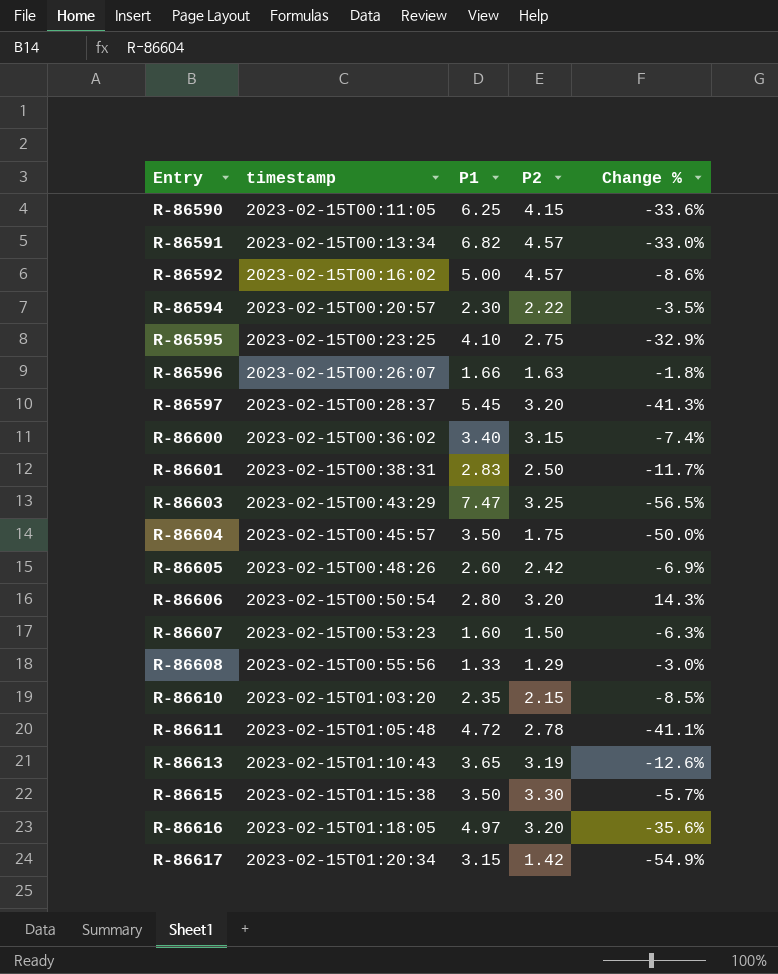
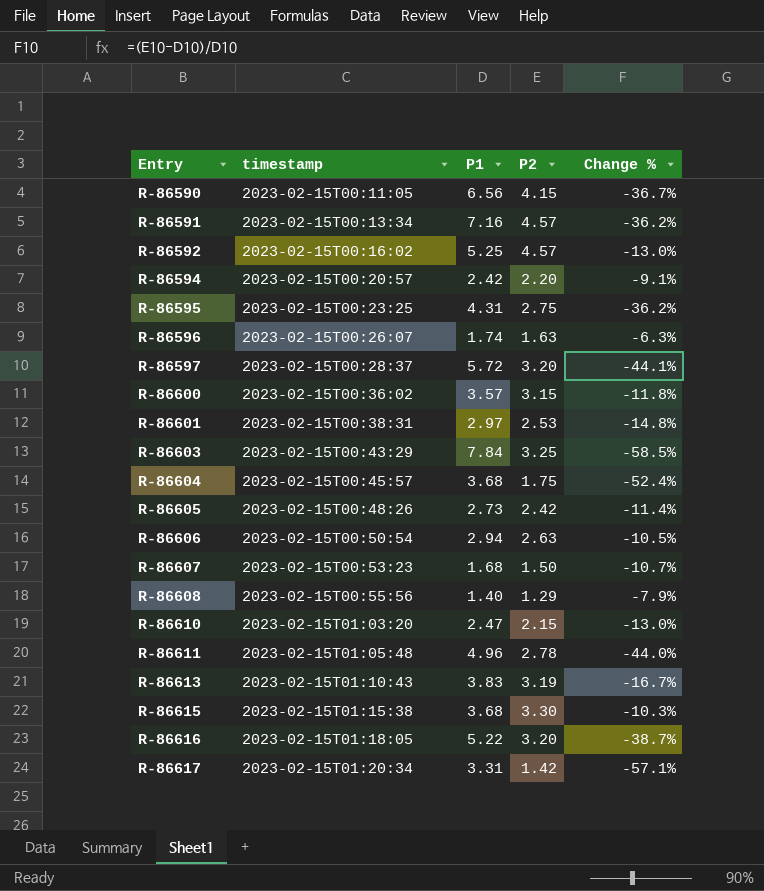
R-86590 | P1: 6.25 -> 6.56
R-86590 | Change %: -33.6% -> -36.7%
R-86591 | P1: 6.82 -> 7.16
R-86591 | Change %: -33.0% -> -36.2%
R-86592 | P1: 5.00 -> 5.25
R-86592 | Change %: -8.6% -> -13.0%
R-86594 | P1: 2.30 -> 2.42
R-86594 | P2: 2.22 -> 2.20
R-86594 | Change %: -3.5% -> -9.1%
R-86595 | P1: 4.10 -> 4.31
R-86595 | Change %: -32.9% -> -36.2%
R-86596 | P1: 1.66 -> 1.74
R-86596 | Change %: -1.8% -> -6.3%
R-86597 | P1: 5.45 -> 5.72
R-86597 | Change %: -41.3% -> -44.1%
R-86600 | P1: 3.40 -> 3.57
R-86600 | Change %: -7.4% -> -11.8%
R-86601 | P1: 2.83 -> 2.97
R-86601 | P2: 2.50 -> 2.53
R-86601 | Change %: -11.7% -> -14.8%
R-86603 | P1: 7.47 -> 7.84
R-86603 | Change %: -56.5% -> -58.5%
R-86604 | P1: 3.50 -> 3.68
R-86604 | Change %: -50.0% -> -52.4%
R-86605 | P1: 2.60 -> 2.73
R-86605 | Change %: -6.9% -> -11.4%
R-86606 | P1: 2.80 -> 2.94
R-86606 | P2: 3.20 -> 2.63
R-86606 | Change %: 14.3% -> -10.5%
R-86607 | P1: 1.60 -> 1.68
R-86607 | Change %: -6.3% -> -10.7%
R-86608 | P1: 1.33 -> 1.40
R-86608 | Change %: -3.0% -> -7.9%
R-86610 | P1: 2.35 -> 2.47
R-86610 | Change %: -8.5% -> -13.0%
R-86611 | P1: 4.72 -> 4.96
R-86611 | Change %: -41.1% -> -44.0%
R-86613 | P1: 3.65 -> 3.83
R-86613 | Change %: -12.6% -> -16.7%
R-86615 | P1: 3.50 -> 3.68
R-86615 | Change %: -5.7% -> -10.3%
R-86616 | P1: 4.97 -> 5.22
R-86616 | Change %: -35.6% -> -38.7%
R-86617 | P1: 3.15 -> 3.31
R-86617 | Change %: -54.9% -> -57.1%

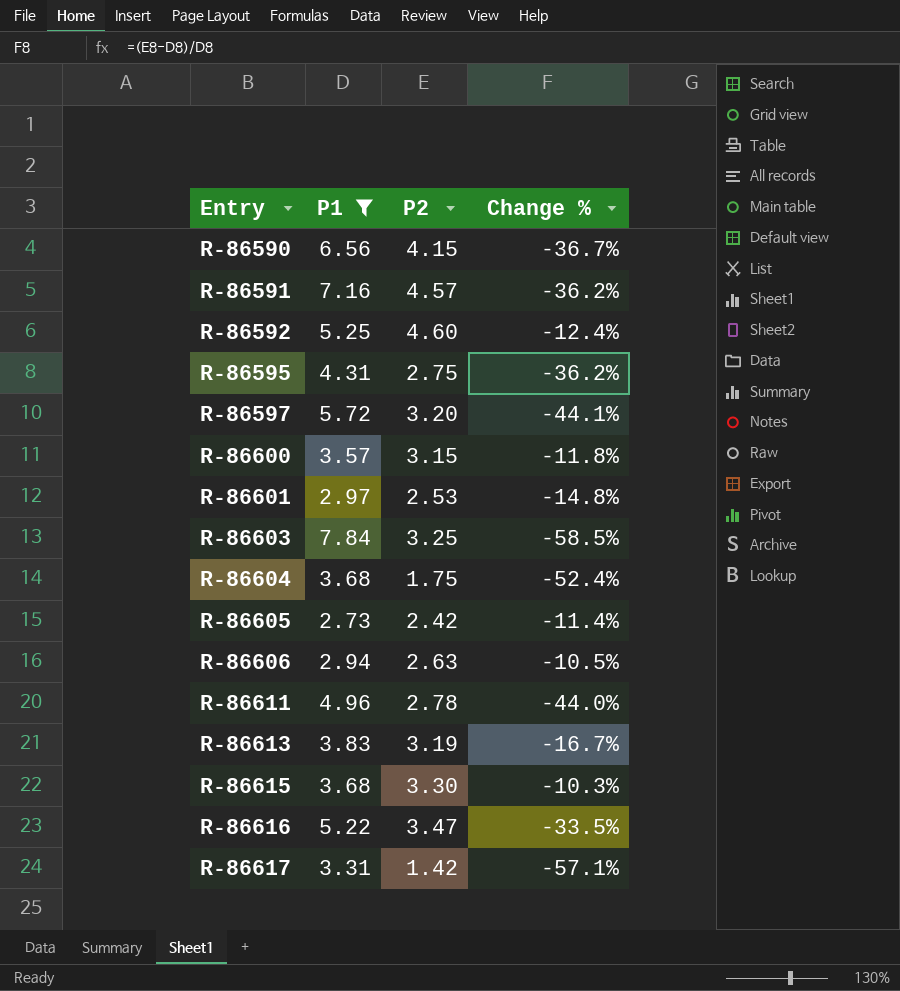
filter: none -> P1 >= 2.73
column timestamp | position: 2 -> none
R-86592 | P2: 4.57 -> 4.60
R-86592 | Change %: -13.0% -> -12.4%
R-86616 | P2: 3.20 -> 3.47
R-86616 | Change %: -38.7% -> -33.5%

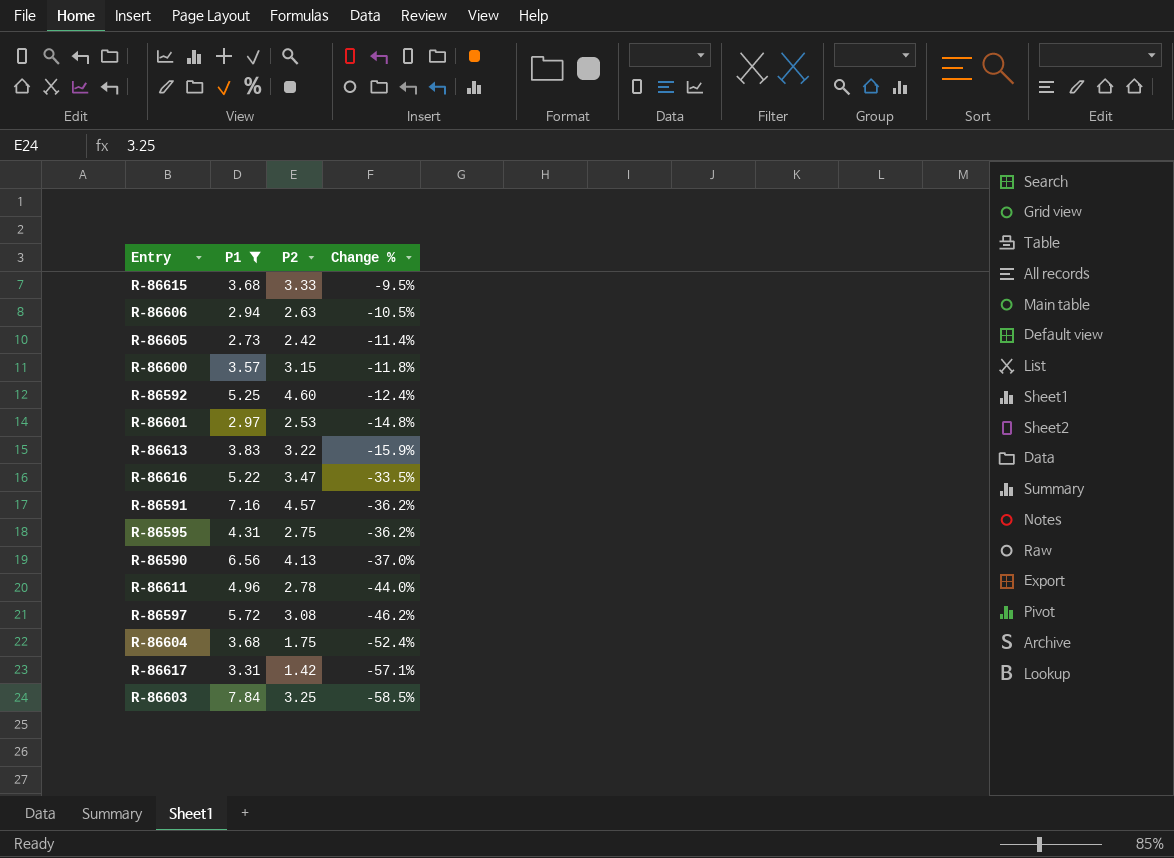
row order: Entry ascending -> Change % descending
R-86615 | P2: 3.30 -> 3.33
R-86615 | Change %: -10.3% -> -9.5%
R-86613 | P2: 3.19 -> 3.22
R-86613 | Change %: -16.7% -> -15.9%
R-86590 | P2: 4.15 -> 4.13
R-86590 | Change %: -36.7% -> -37.0%
R-86597 | P2: 3.20 -> 3.08
R-86597 | Change %: -44.1% -> -46.2%

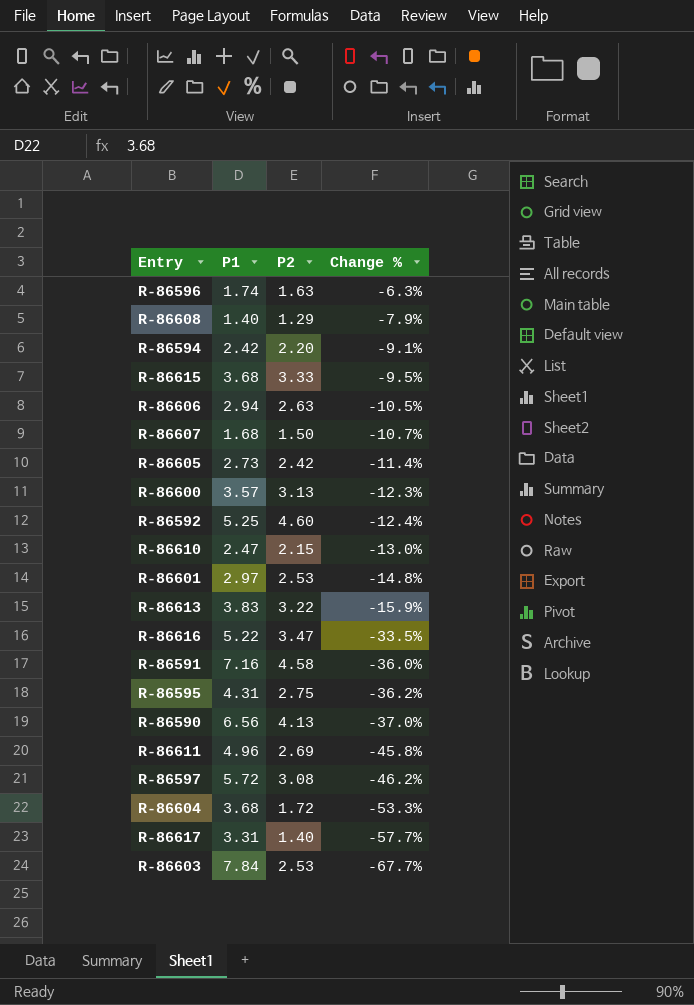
filter: P1 >= 2.73 -> none
R-86600 | P2: 3.15 -> 3.13
R-86600 | Change %: -11.8% -> -12.3%
R-86591 | P2: 4.57 -> 4.58
R-86591 | Change %: -36.2% -> -36.0%
R-86611 | P2: 2.78 -> 2.69
R-86611 | Change %: -44.0% -> -45.8%
R-86604 | P2: 1.75 -> 1.72
R-86604 | Change %: -52.4% -> -53.3%
R-86617 | P2: 1.42 -> 1.40
R-86617 | Change %: -57.1% -> -57.7%
R-86603 | P2: 3.25 -> 2.53
R-86603 | Change %: -58.5% -> -67.7%

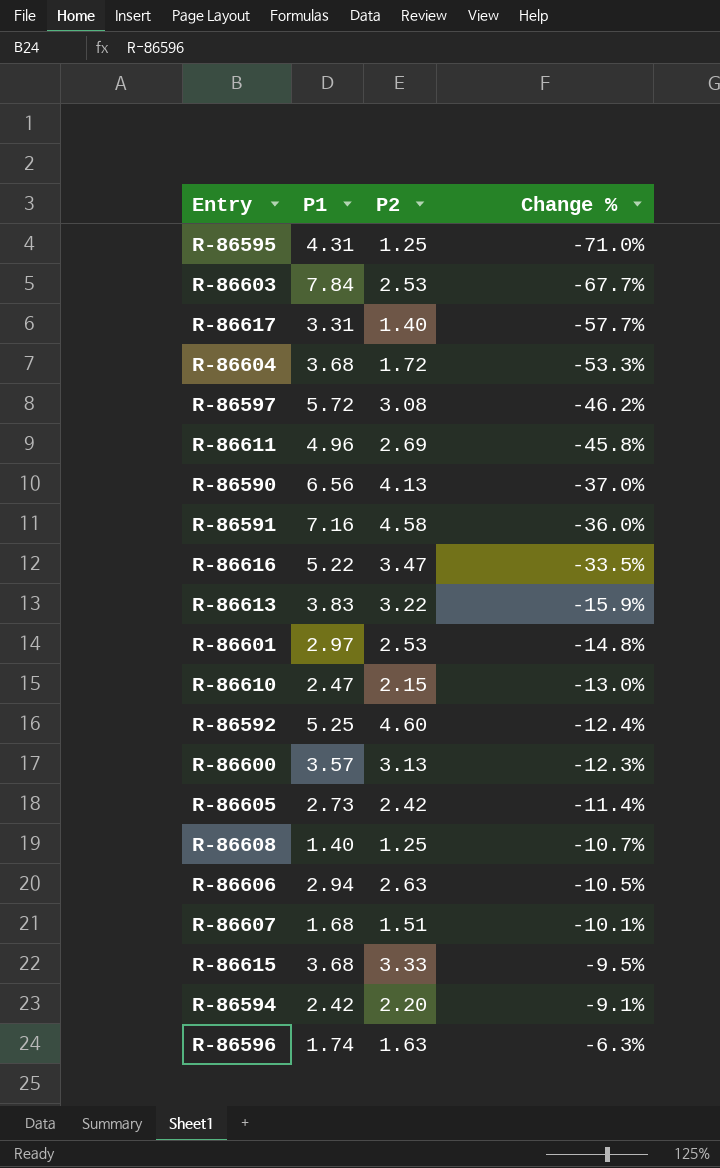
row order: Change % descending -> Change % ascending
R-86595 | P2: 2.75 -> 1.25
R-86595 | Change %: -36.2% -> -71.0%
R-86608 | P2: 1.29 -> 1.25
R-86608 | Change %: -7.9% -> -10.7%
R-86607 | P2: 1.50 -> 1.51
R-86607 | Change %: -10.7% -> -10.1%

